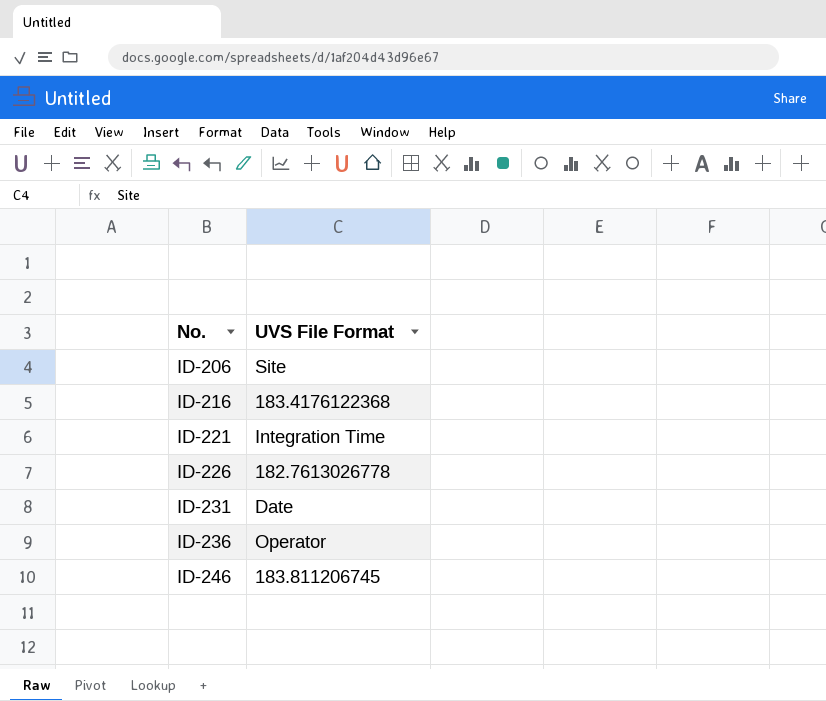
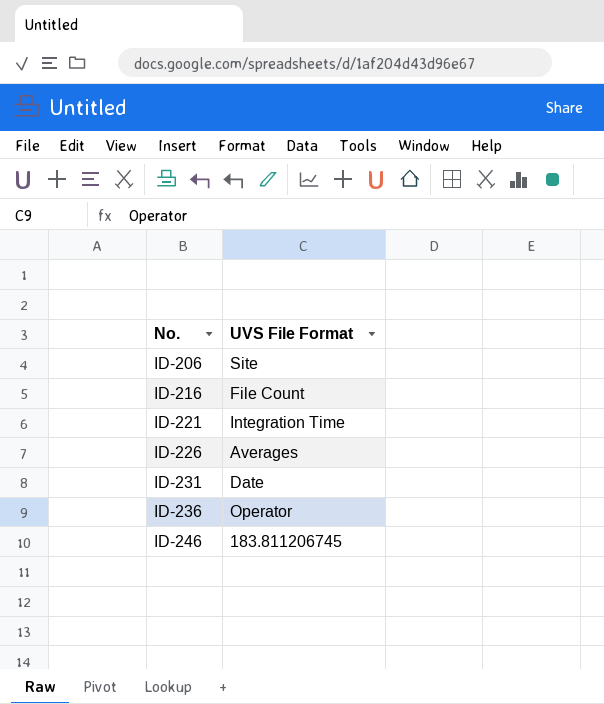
ID-216 | UVS File Format: 183.4176122368 -> File Count
ID-226 | UVS File Format: 182.7613026778 -> Averages

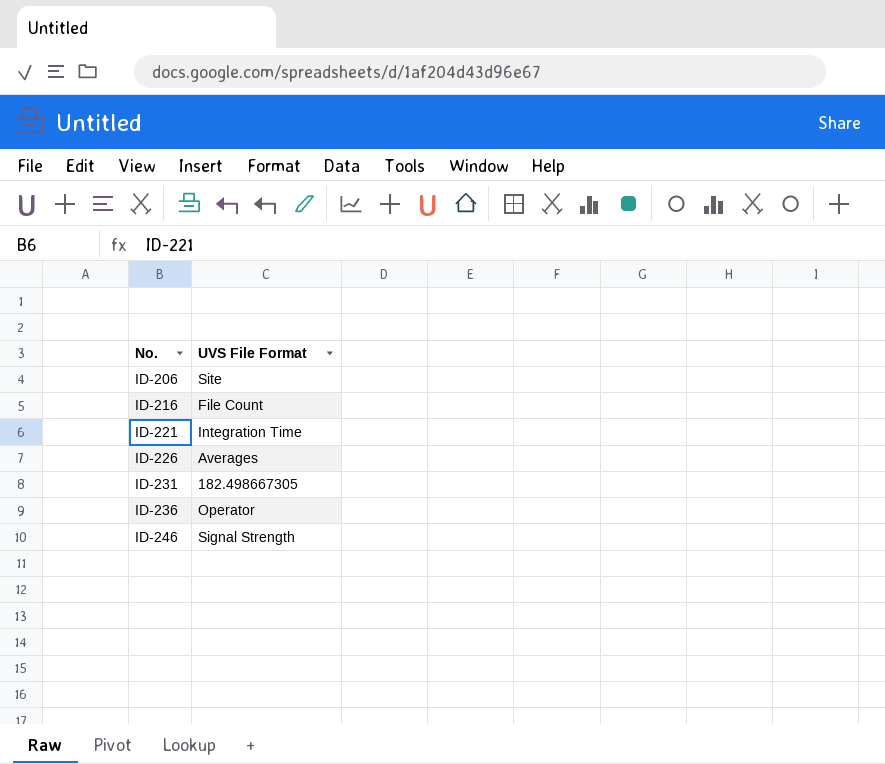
ID-231 | UVS File Format: Date -> 182.498667305
ID-246 | UVS File Format: 183.811206745 -> Signal Strength

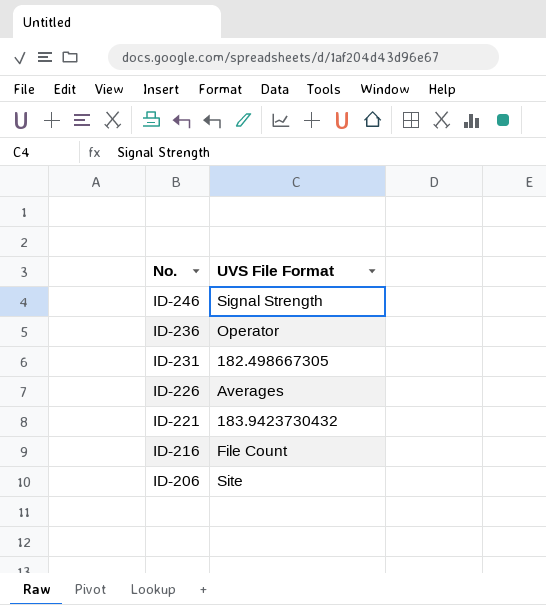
row order: No. ascending -> No. descending
ID-221 | UVS File Format: Integration Time -> 183.9423730432

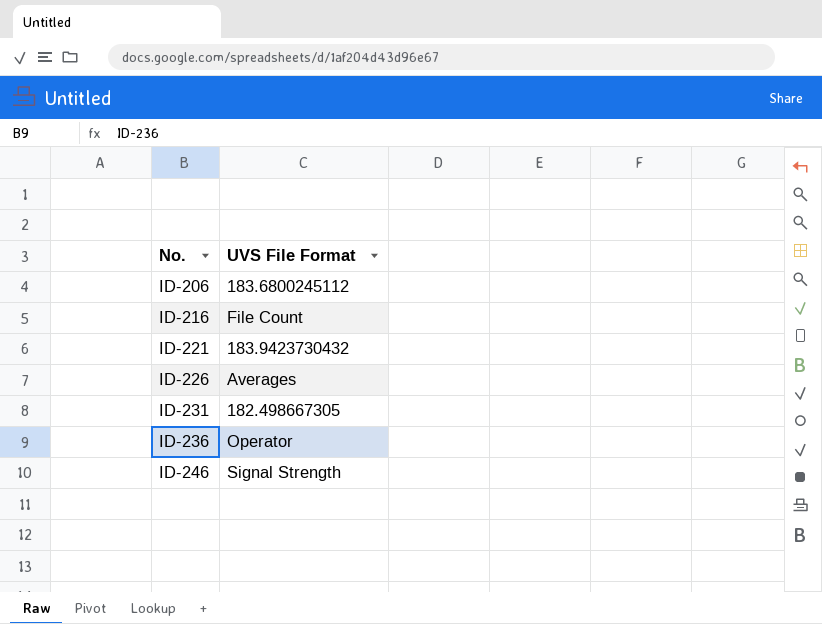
row order: No. descending -> No. ascending
ID-206 | UVS File Format: Site -> 183.6800245112

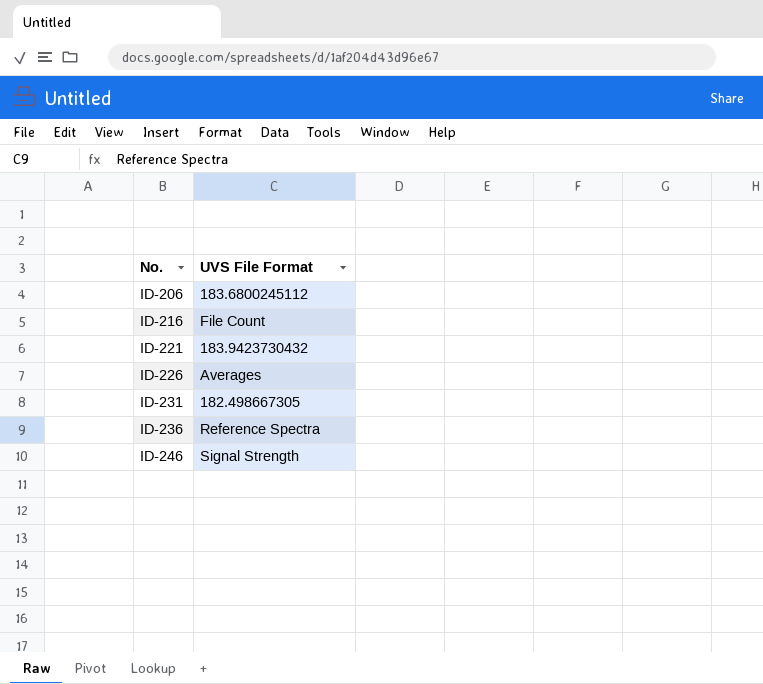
ID-236 | UVS File Format: Operator -> Reference Spectra

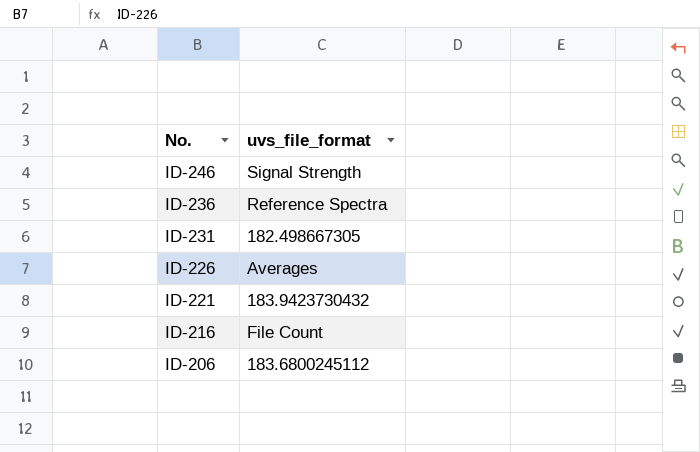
row order: No. ascending -> No. descending
column name: UVS File Format -> uvs_file_format

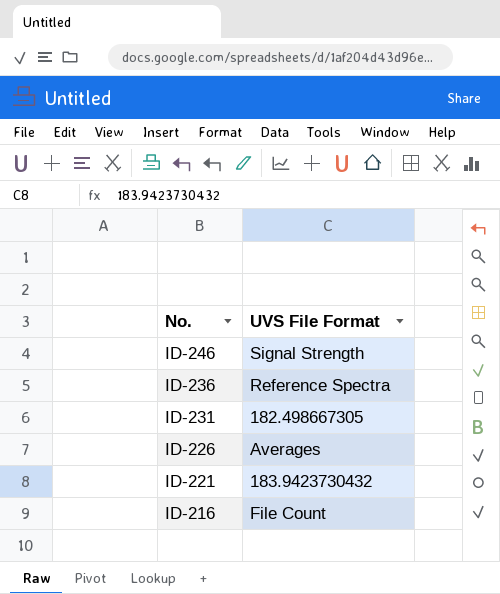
column name: uvs_file_format -> UVS File Format
row ID-206: 183.6800245112 -> none

